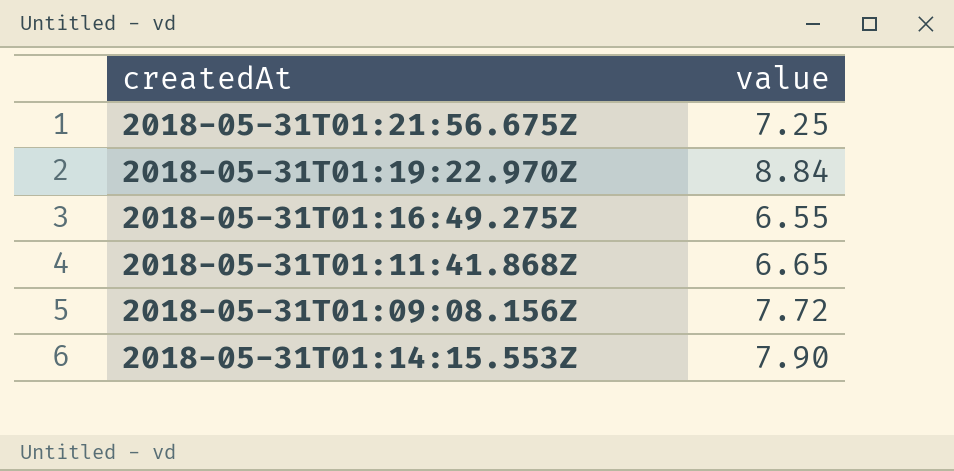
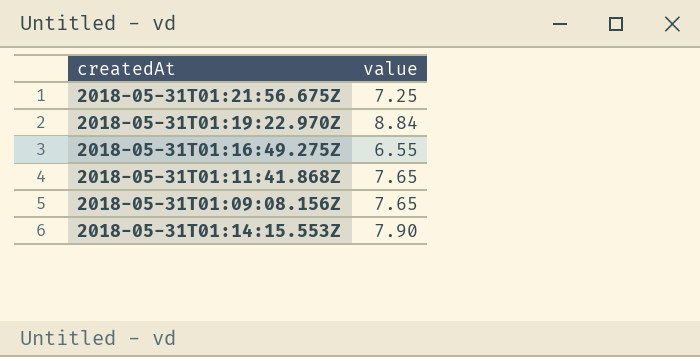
2018-05-31T01:11:41.868Z | value: 6.65 -> 7.65
2018-05-31T01:09:08.156Z | value: 7.72 -> 7.65

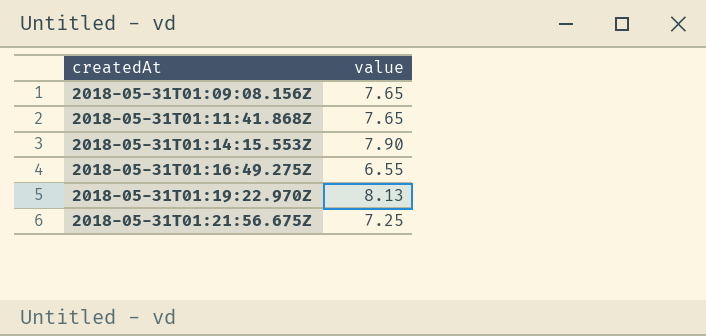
row order: none -> createdAt ascending
2018-05-31T01:19:22.970Z | value: 8.84 -> 8.13

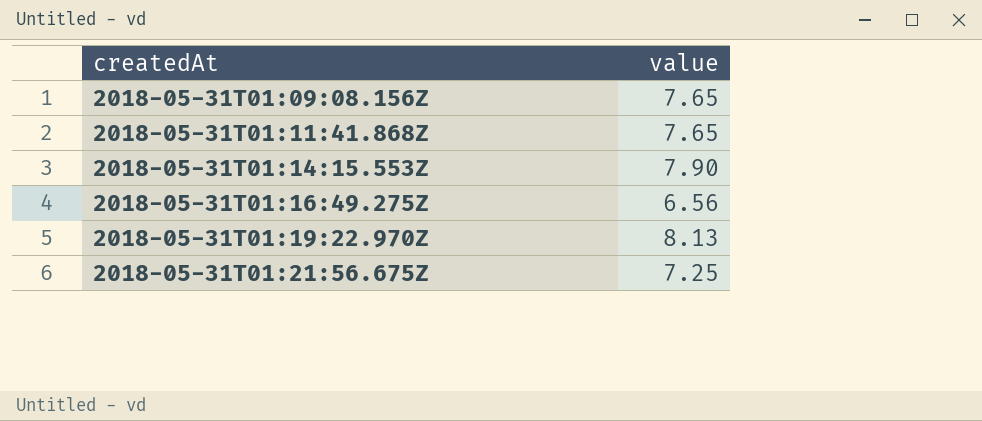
2018-05-31T01:16:49.275Z | value: 6.55 -> 6.56

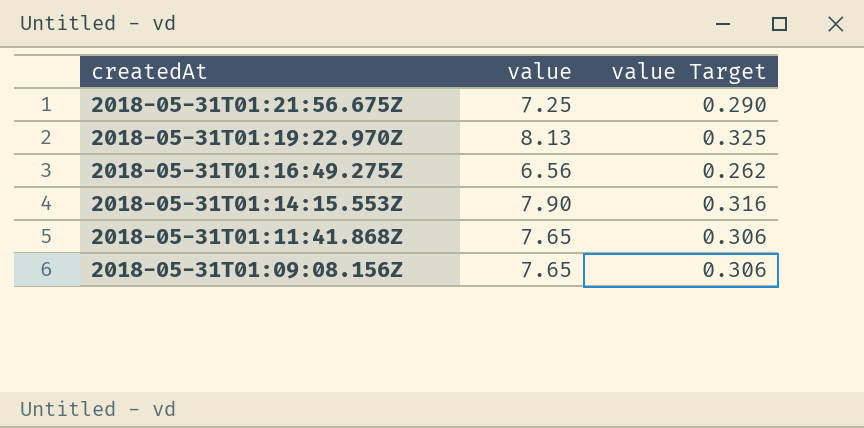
row order: createdAt ascending -> createdAt descending
column value Target | formula: none -> [value] * 0.04

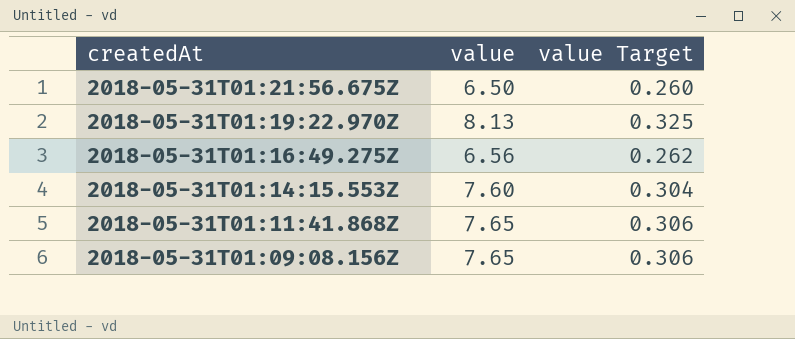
2018-05-31T01:21:56.675Z | value: 7.25 -> 6.50
2018-05-31T01:21:56.675Z | value Target: 0.290 -> 0.260
2018-05-31T01:14:15.553Z | value: 7.90 -> 7.60
2018-05-31T01:14:15.553Z | value Target: 0.316 -> 0.304

